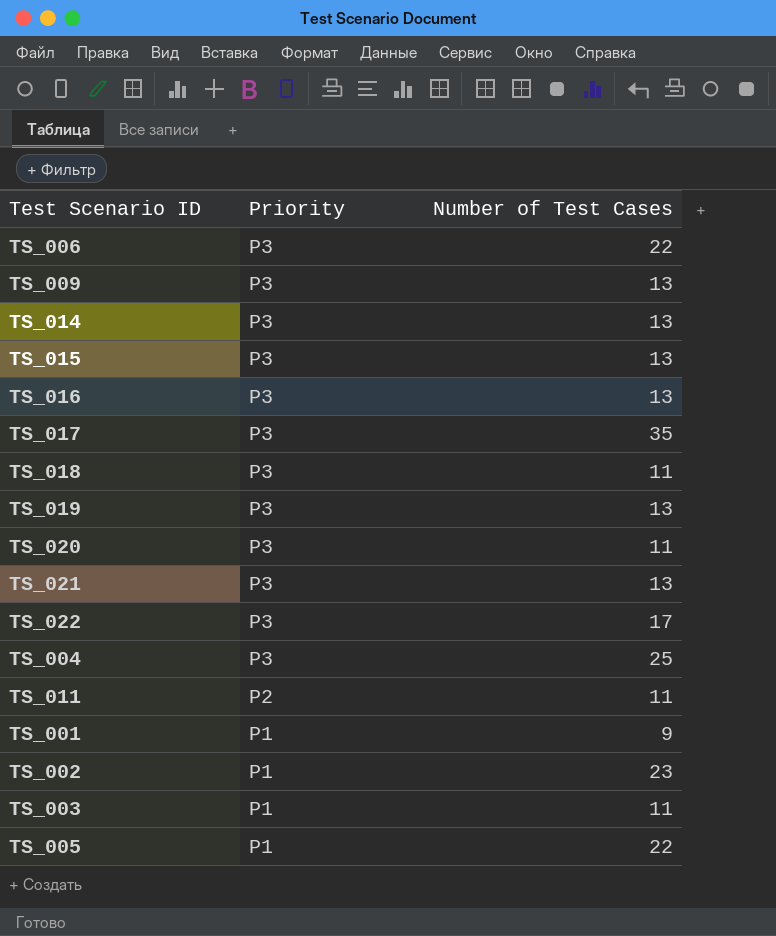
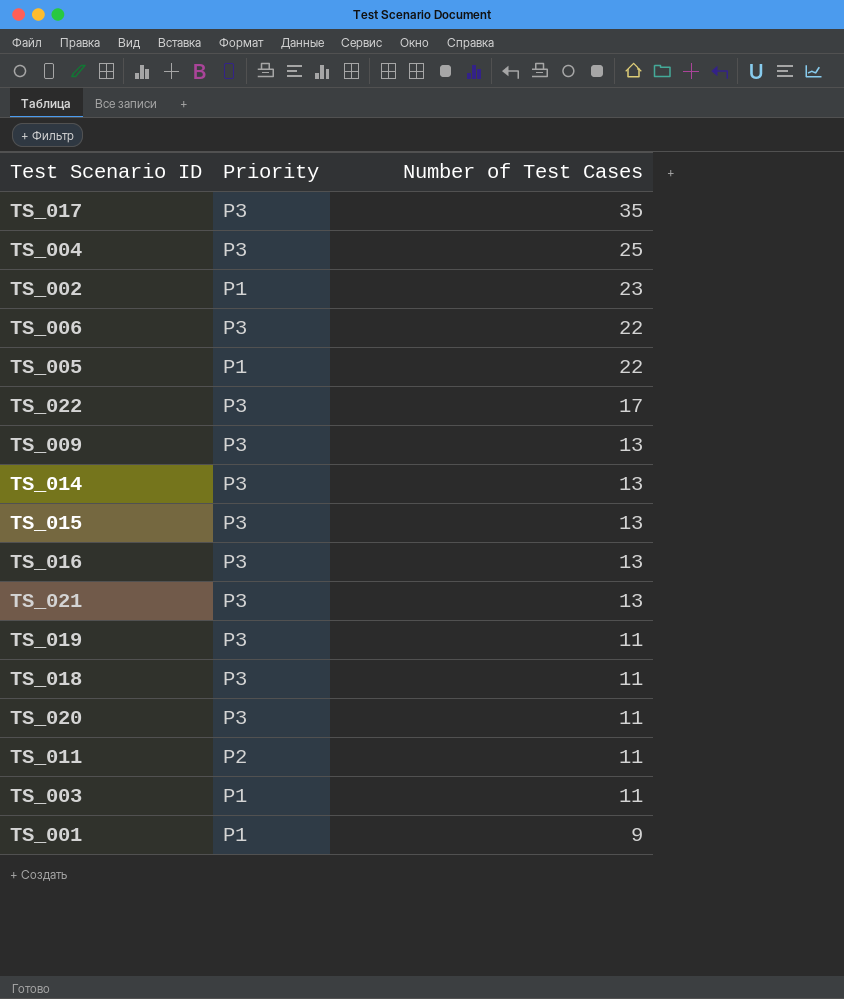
row order: Priority descending -> Number of Test Cases descending
TS_019 | Number of Test Cases: 13 -> 11

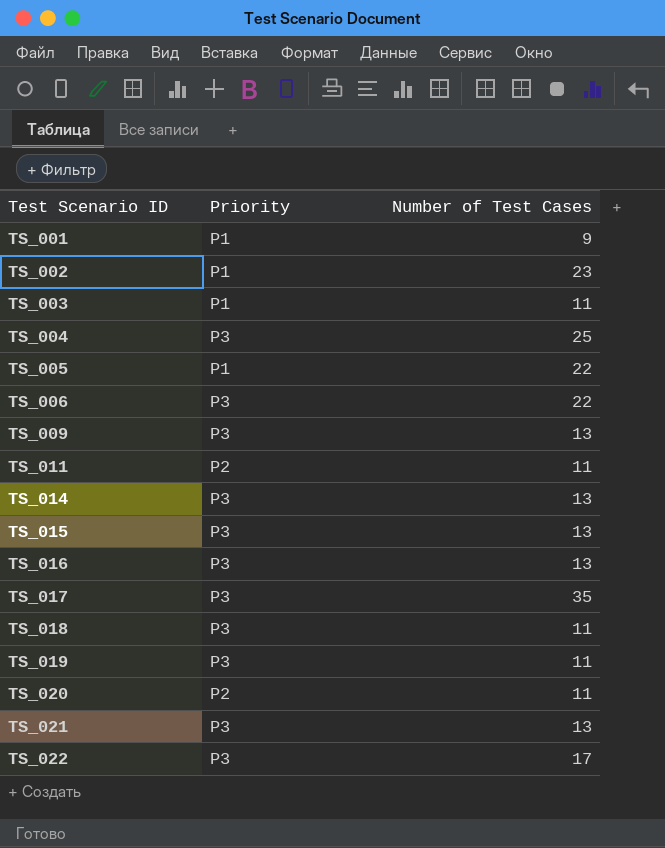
row order: Number of Test Cases descending -> Test Scenario ID ascending
TS_020 | Priority: P3 -> P2

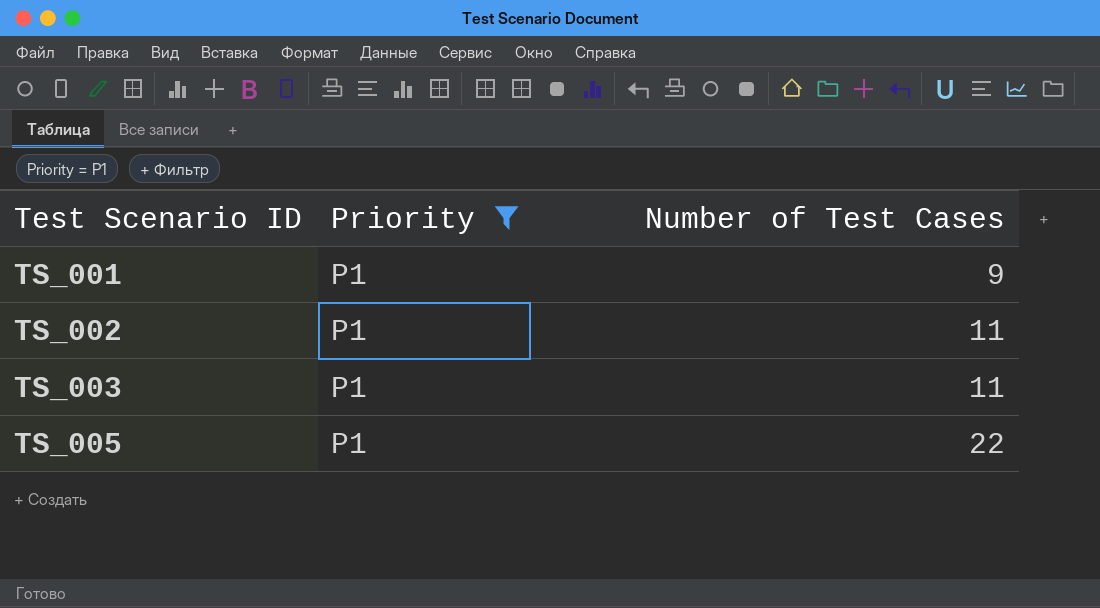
filter: none -> Priority = P1
TS_002 | Number of Test Cases: 23 -> 11

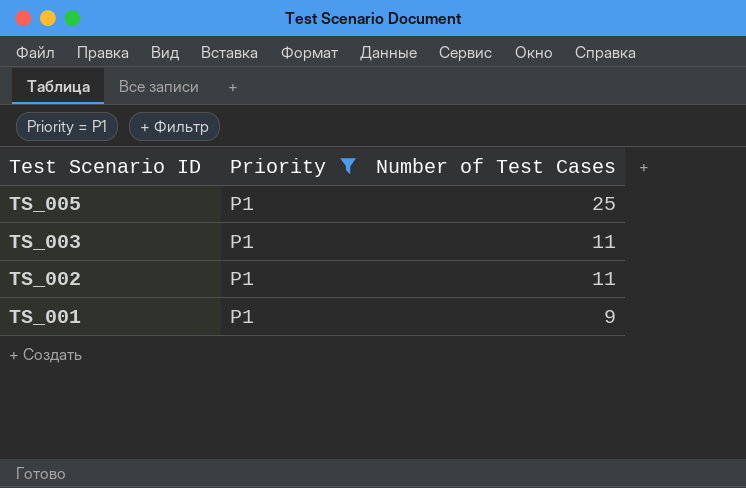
row order: Test Scenario ID ascending -> Test Scenario ID descending
TS_005 | Number of Test Cases: 22 -> 25

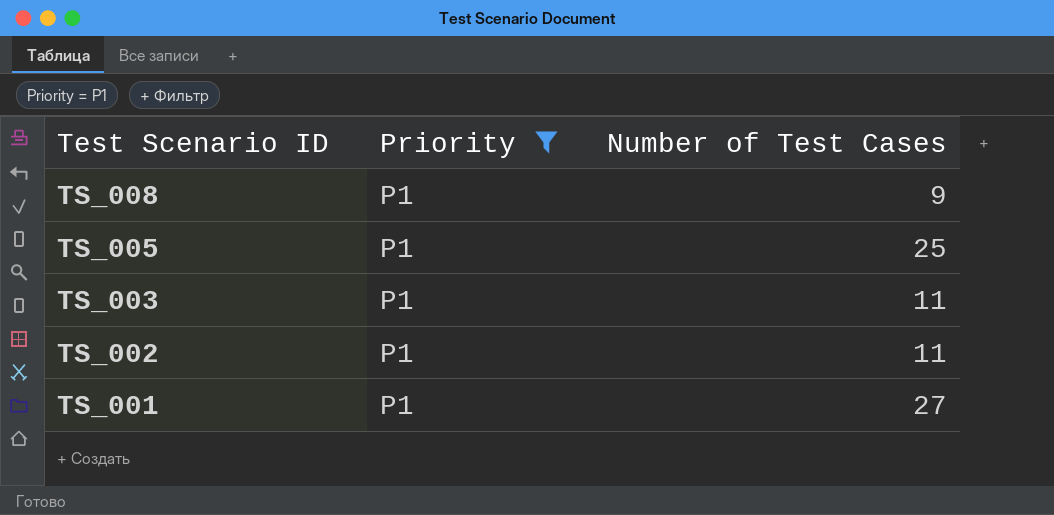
row TS_008: none -> P1 | 9
TS_001 | Number of Test Cases: 9 -> 27

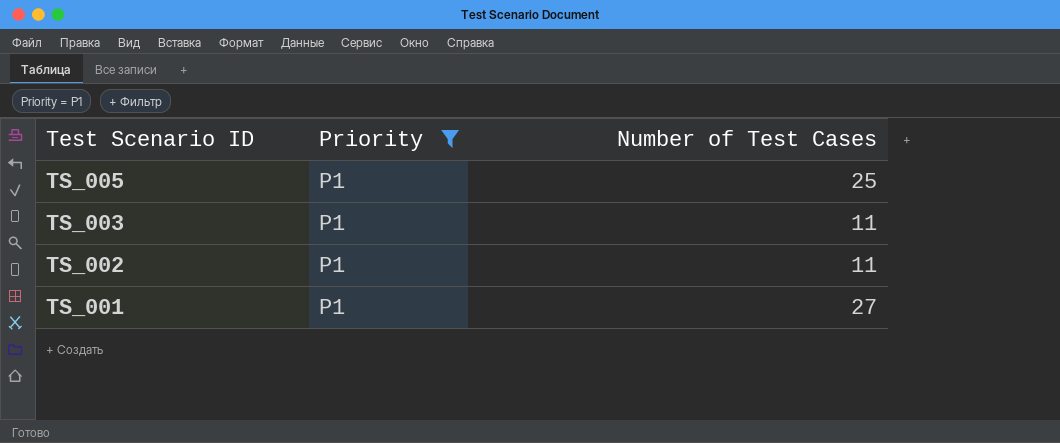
row TS_008: P1 | 9 -> none

